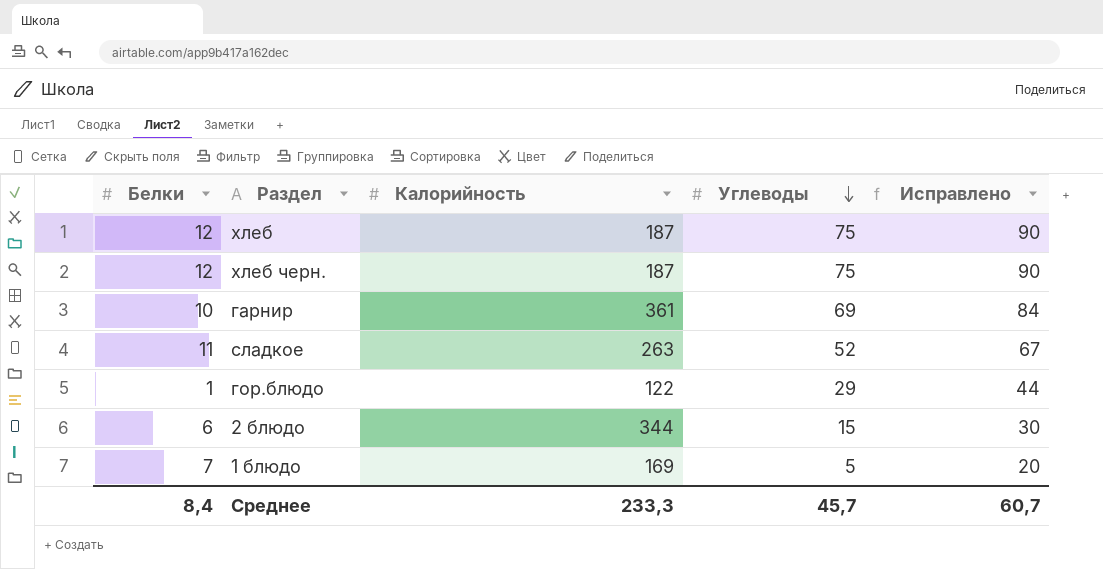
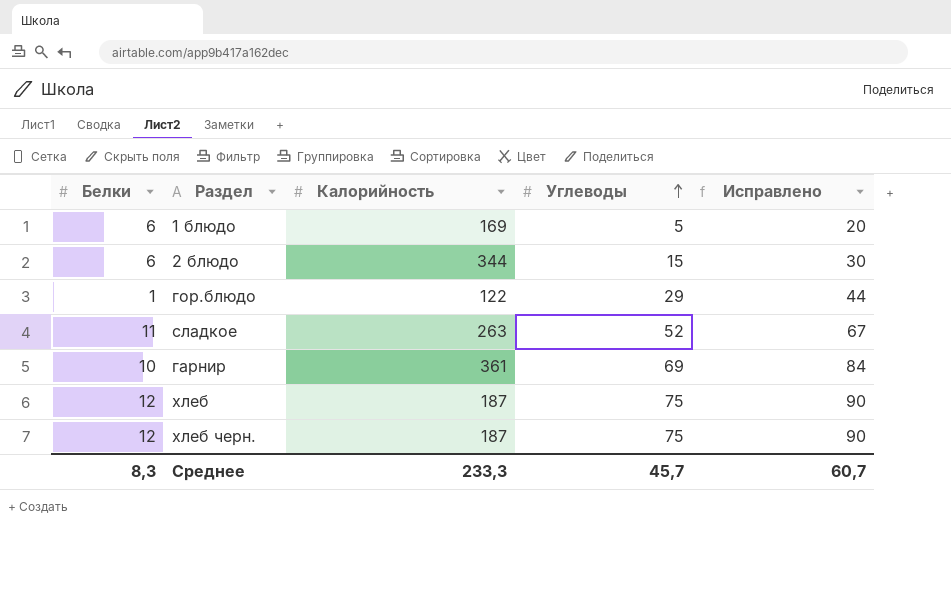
row order: Углеводы descending -> Углеводы ascending
1 блюдо | Белки: 7 -> 6
Среднее | Белки: 8,4 -> 8,3

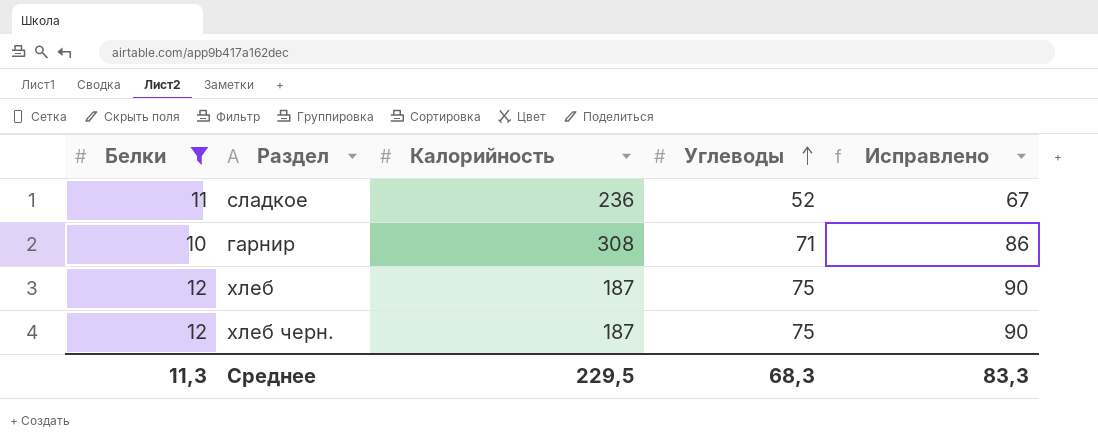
filter: none -> Белки >= 10
сладкое | Калорийность: 263 -> 236
гарнир | Калорийность: 361 -> 308
гарнир | Углеводы: 69 -> 71
гарнир | Исправлено: 84 -> 86
Среднее | Белки: 8,3 -> 11,3
Среднее | Калорийность: 233,3 -> 229,5
Среднее | Углеводы: 45,7 -> 68,3
Среднее | Исправлено: 60,7 -> 83,3

